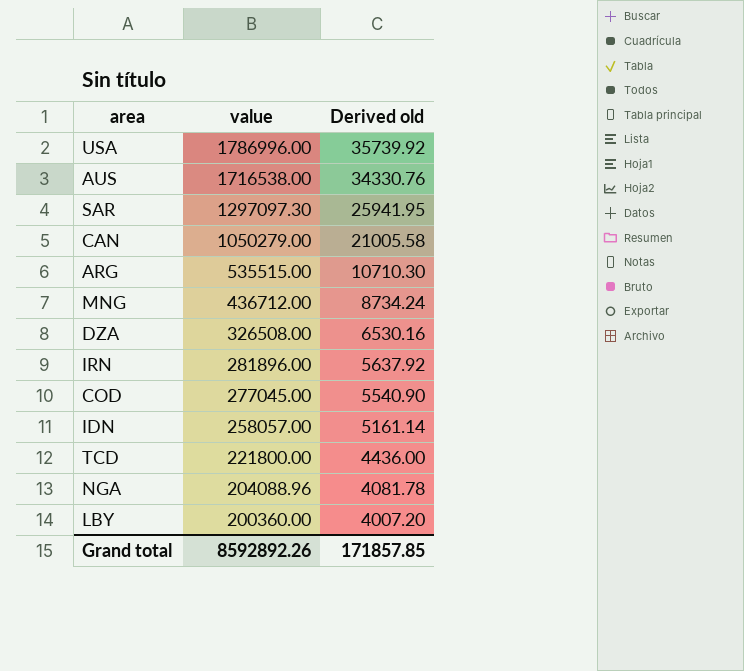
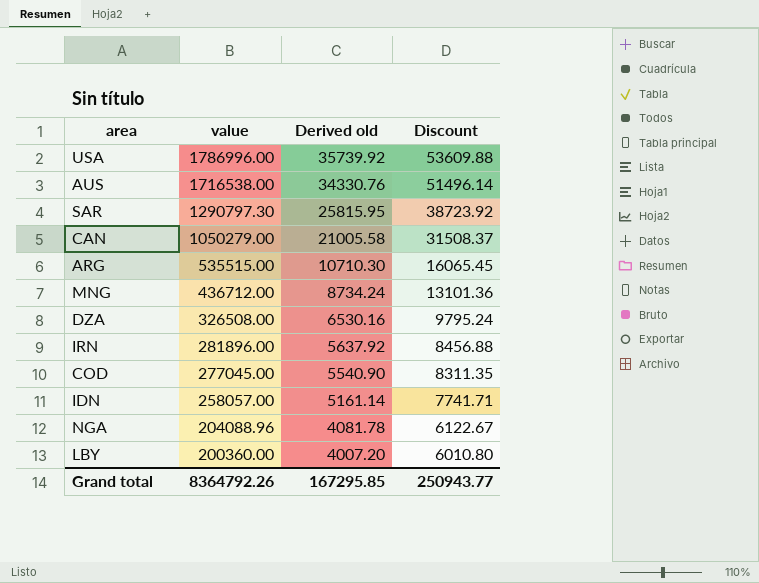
column Discount | formula: none -> [value] * 0.03
row TCD: 221800.00 | 4436.00 -> none
SAR | value: 1297097.30 -> 1290797.30
SAR | Derived old: 25941.95 -> 25815.95
Grand total | value: 8592892.26 -> 8364792.26
Grand total | Derived old: 171857.85 -> 167295.85

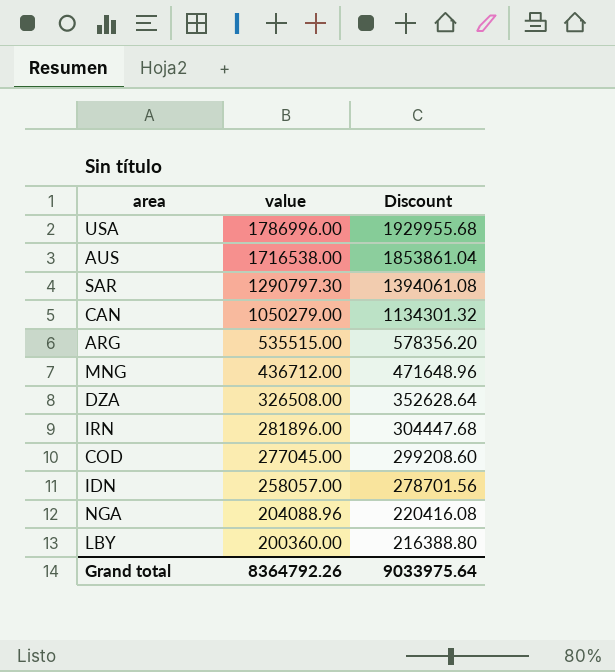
column Derived old | formula: [value] * 0.02 -> none
column Discount | formula: [value] * 0.03 -> [value] * 1.08
Grand total | Discount: 250943.77 -> 9033975.64

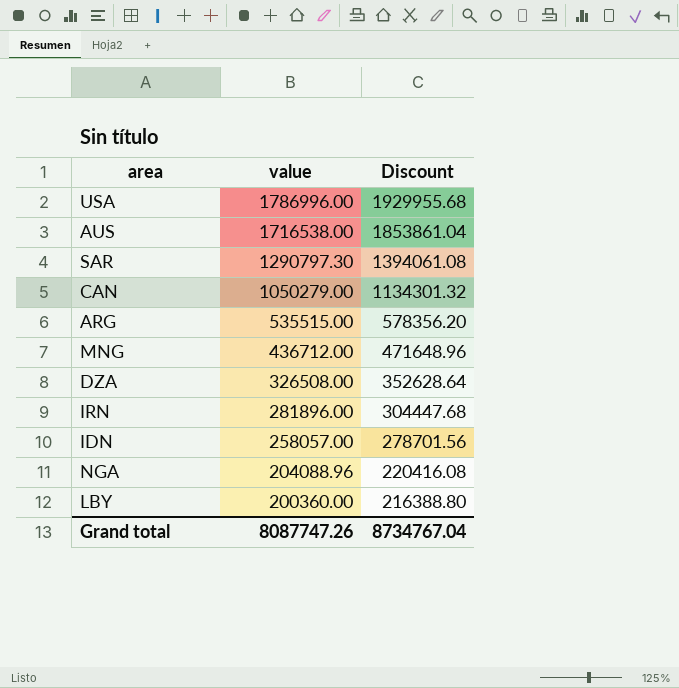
row COD: 277045.00 | 299208.60 -> none
Grand total | value: 8364792.26 -> 8087747.26
Grand total | Discount: 9033975.64 -> 8734767.04

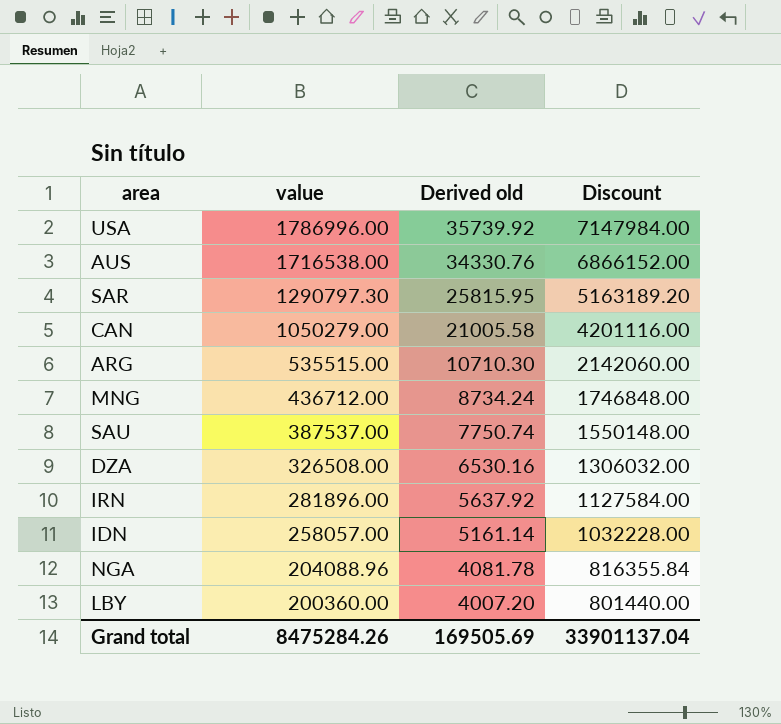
column Derived old | formula: none -> [value] * 0.02
column Discount | formula: [value] * 1.08 -> [value] * 4
row SAU: none -> 387537.00 | 7750.74 | 1550148.00
Grand total | value: 8087747.26 -> 8475284.26
Grand total | Discount: 8734767.04 -> 33901137.04

